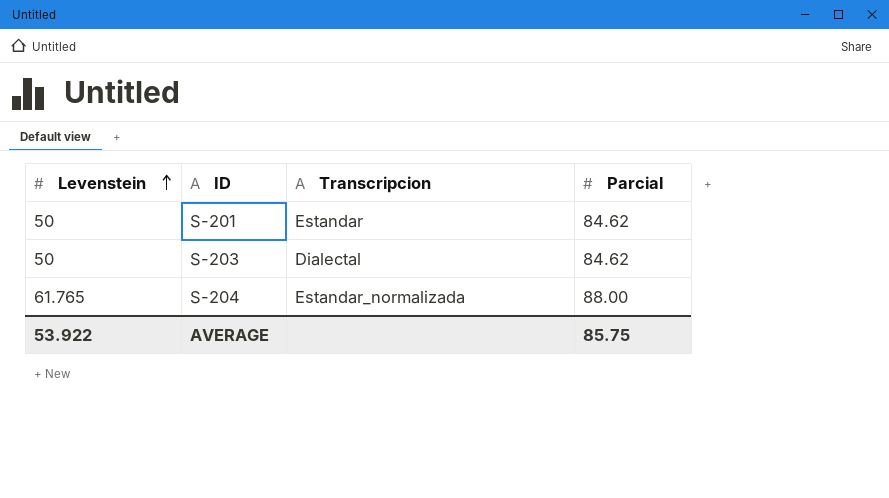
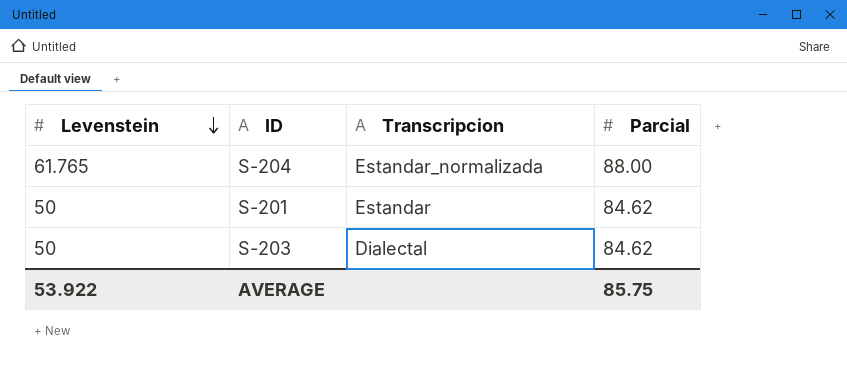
row order: Levenstein ascending -> Levenstein descending

